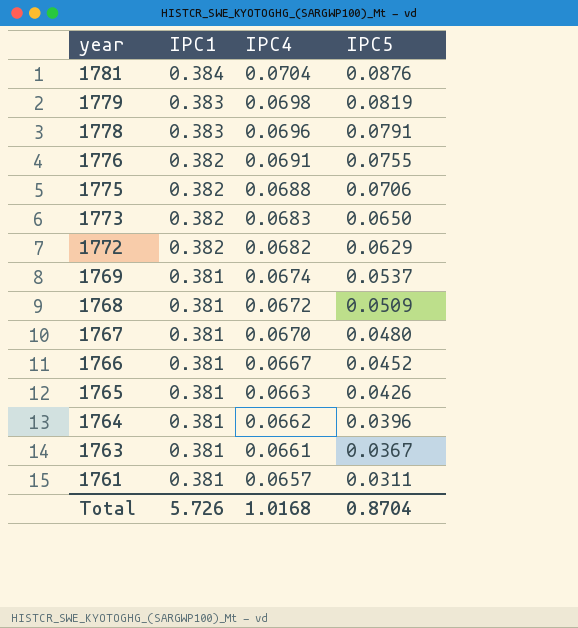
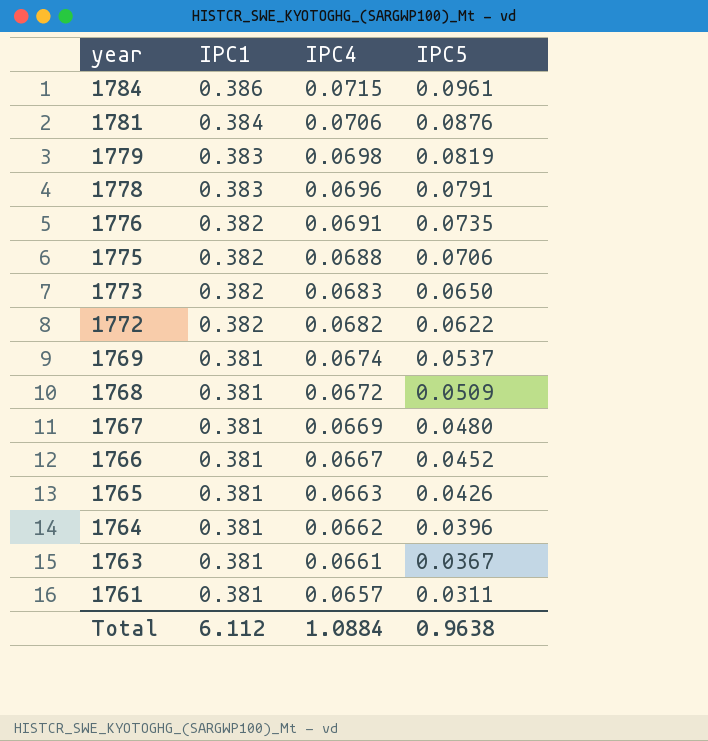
row 1784: none -> 0.386 | 0.0715 | 0.0961
1781 | IPC4: 0.0704 -> 0.0706
1776 | IPC5: 0.0755 -> 0.0735
1772 | IPC5: 0.0629 -> 0.0622
1767 | IPC4: 0.0670 -> 0.0669
Total | IPC1: 5.726 -> 6.112
Total | IPC4: 1.0168 -> 1.0884
Total | IPC5: 0.8704 -> 0.9638

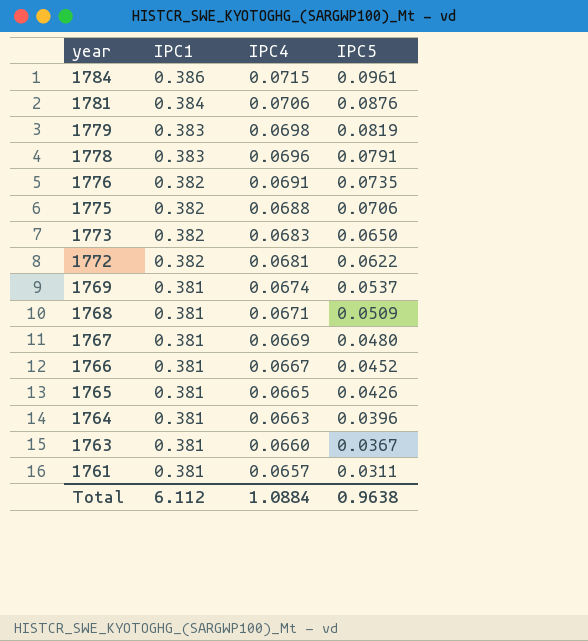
1772 | IPC4: 0.0682 -> 0.0681
1768 | IPC4: 0.0672 -> 0.0671
1765 | IPC4: 0.0663 -> 0.0665
1764 | IPC4: 0.0662 -> 0.0663
1763 | IPC4: 0.0661 -> 0.0660

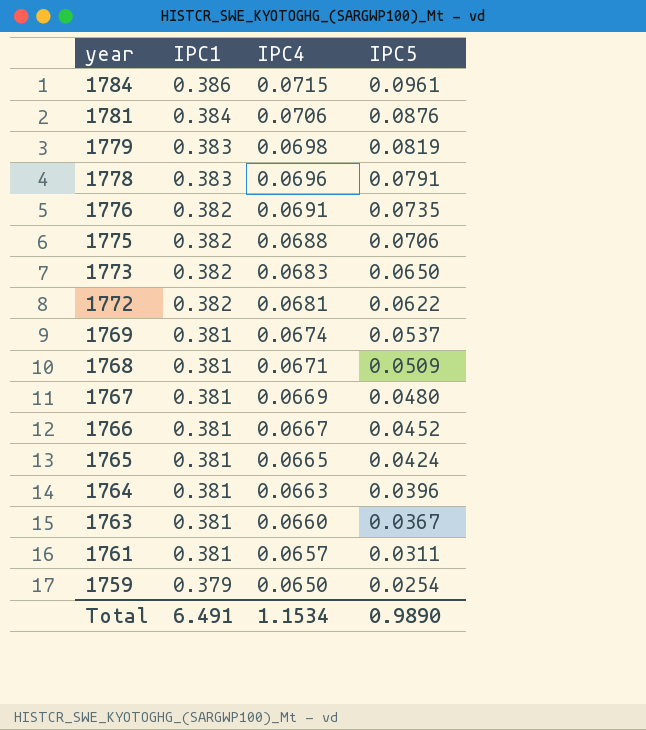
1765 | IPC5: 0.0426 -> 0.0424
row 1759: none -> 0.379 | 0.0650 | 0.0254
Total | IPC1: 6.112 -> 6.491
Total | IPC4: 1.0884 -> 1.1534
Total | IPC5: 0.9638 -> 0.9890

